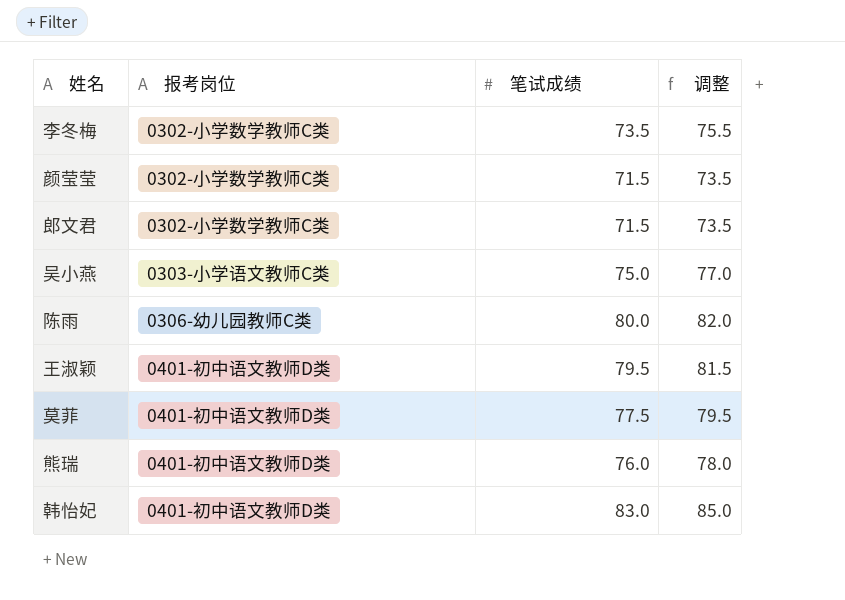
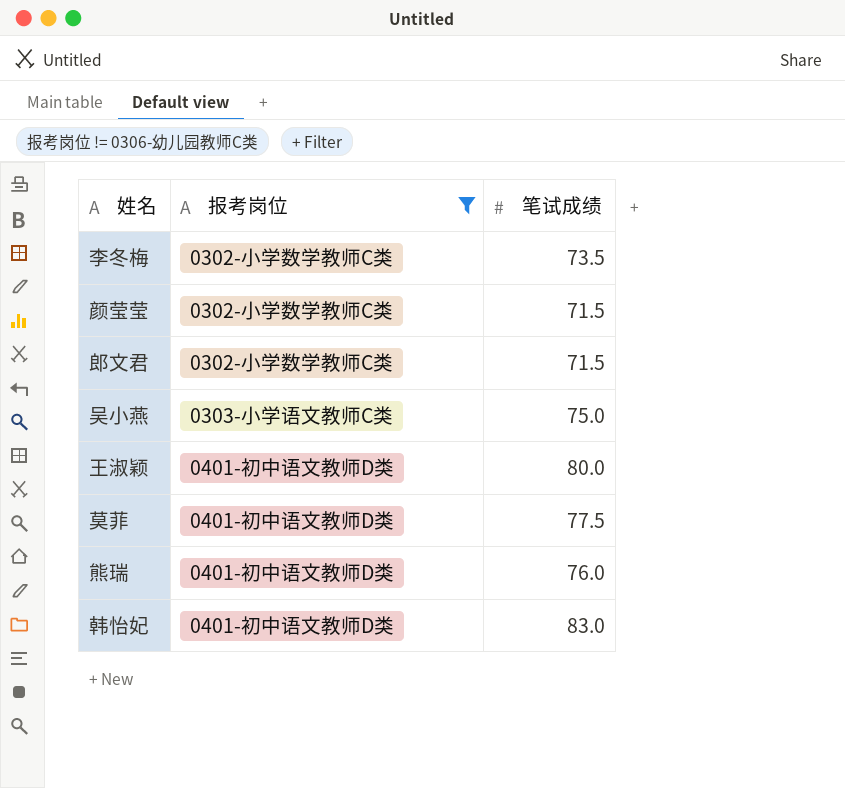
filter: none -> 报考岗位 != 0306-幼儿园教师C类
column 调整 | formula: [笔试成绩] + 2 -> none
王淑颖 | 笔试成绩: 79.5 -> 80.0

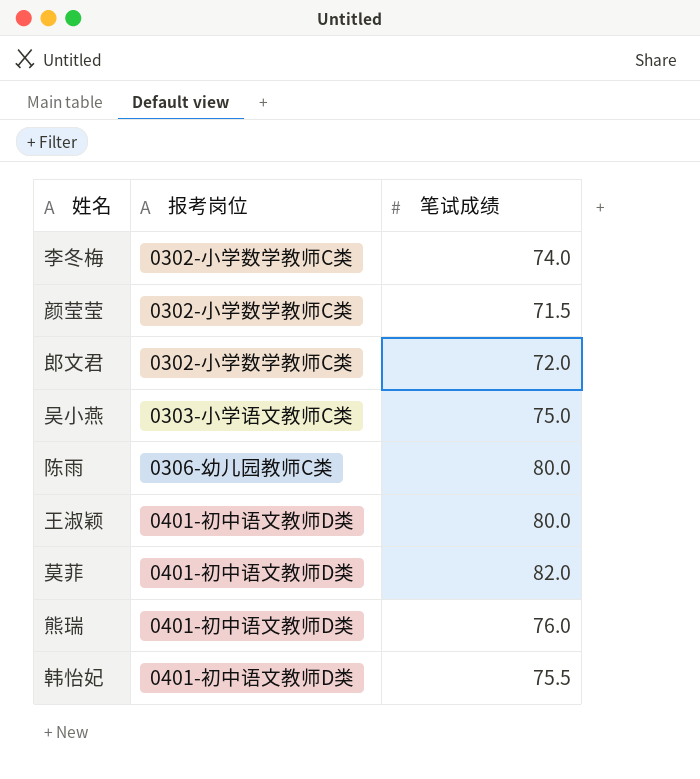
filter: 报考岗位 != 0306-幼儿园教师C类 -> none
李冬梅 | 笔试成绩: 73.5 -> 74.0
郎文君 | 笔试成绩: 71.5 -> 72.0
莫菲 | 笔试成绩: 77.5 -> 82.0
韩怡妃 | 笔试成绩: 83.0 -> 75.5

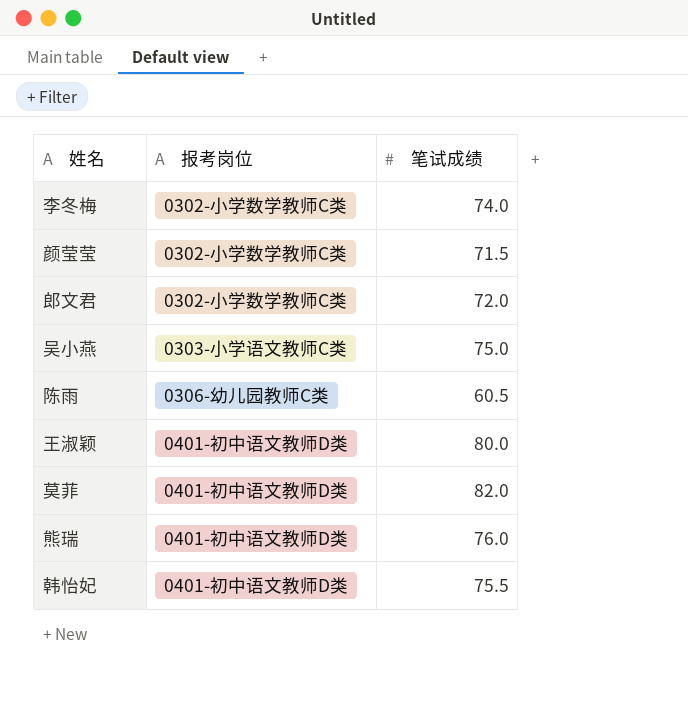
陈雨 | 笔试成绩: 80.0 -> 60.5

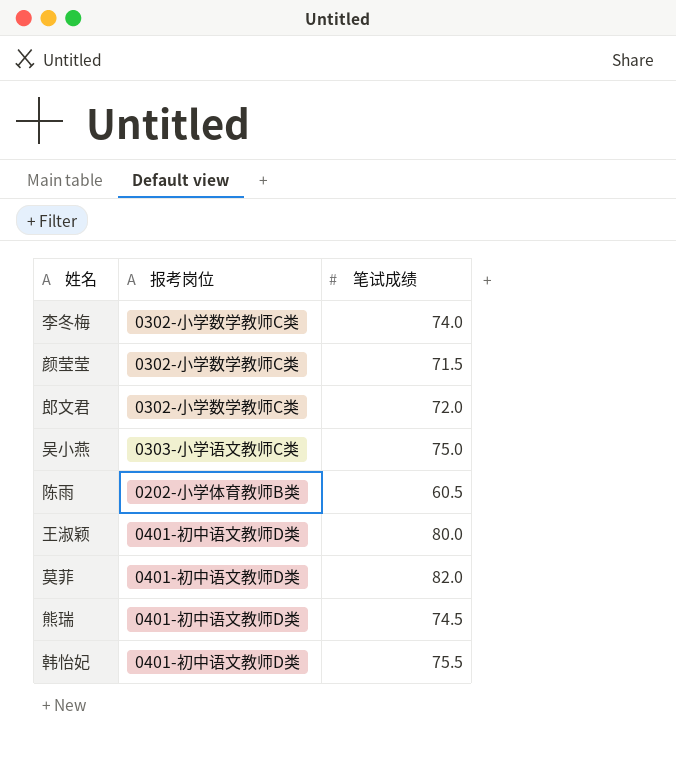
陈雨 | 报考岗位: 0306-幼儿园教师C类 -> 0202-小学体育教师B类
熊瑞 | 笔试成绩: 76.0 -> 74.5

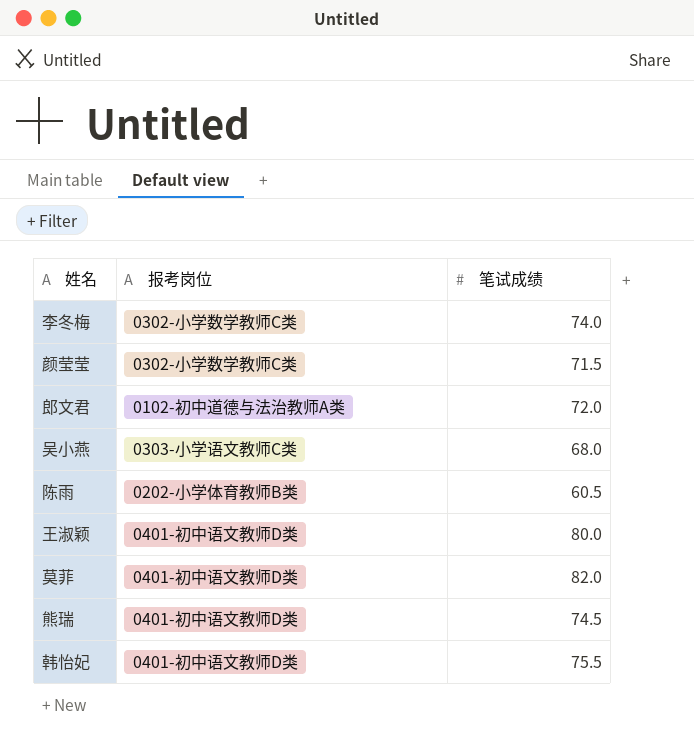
郎文君 | 报考岗位: 0302-小学数学教师C类 -> 0102-初中道德与法治教师A类
吴小燕 | 笔试成绩: 75.0 -> 68.0

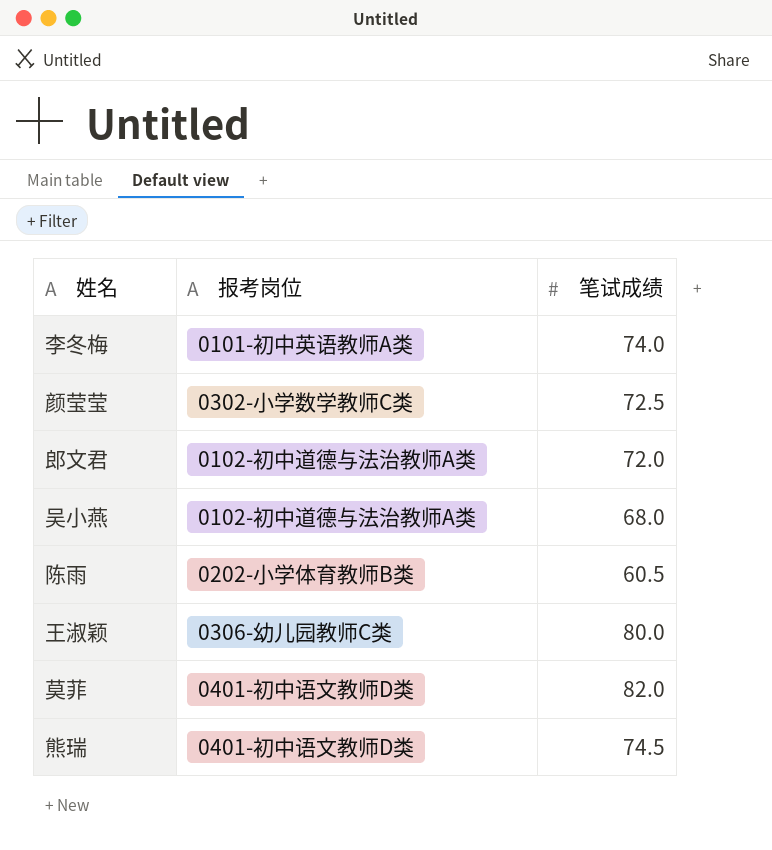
row 韩怡妃: 0401-初中语文教师D类 | 75.5 -> none
李冬梅 | 报考岗位: 0302-小学数学教师C类 -> 0101-初中英语教师A类
颜莹莹 | 笔试成绩: 71.5 -> 72.5
吴小燕 | 报考岗位: 0303-小学语文教师C类 -> 0102-初中道德与法治教师A类
王淑颖 | 报考岗位: 0401-初中语文教师D类 -> 0306-幼儿园教师C类

